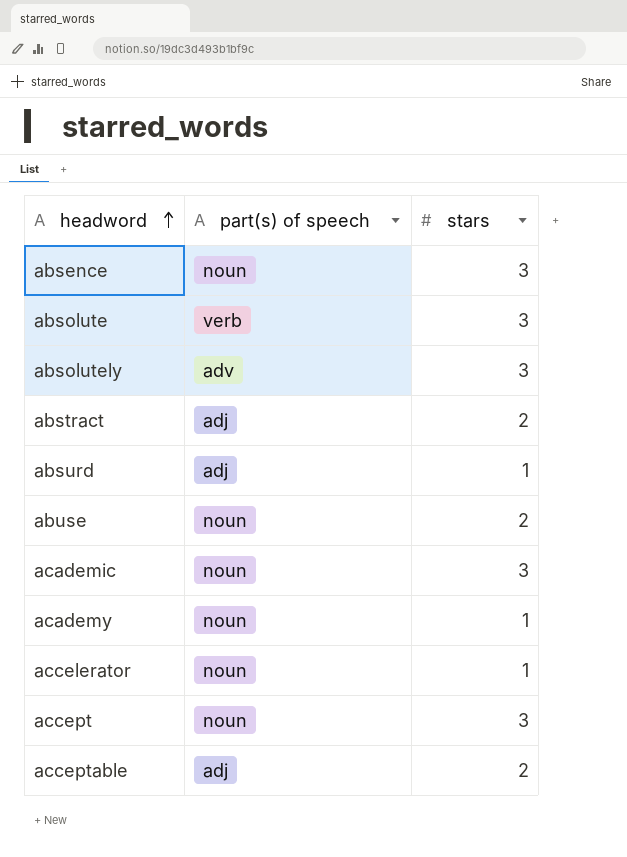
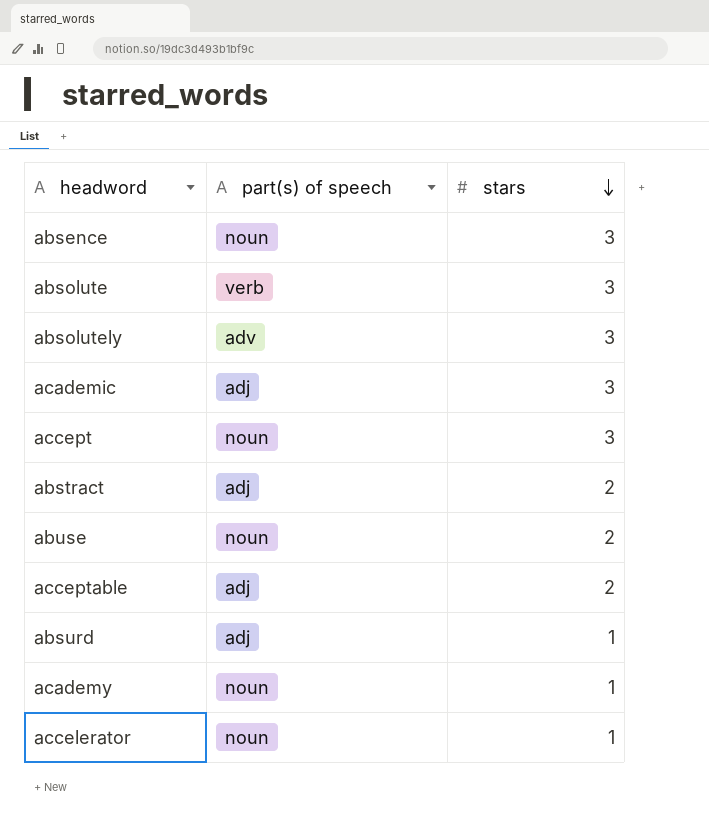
row order: headword ascending -> stars descending
academic | part(s) of speech: noun -> adj

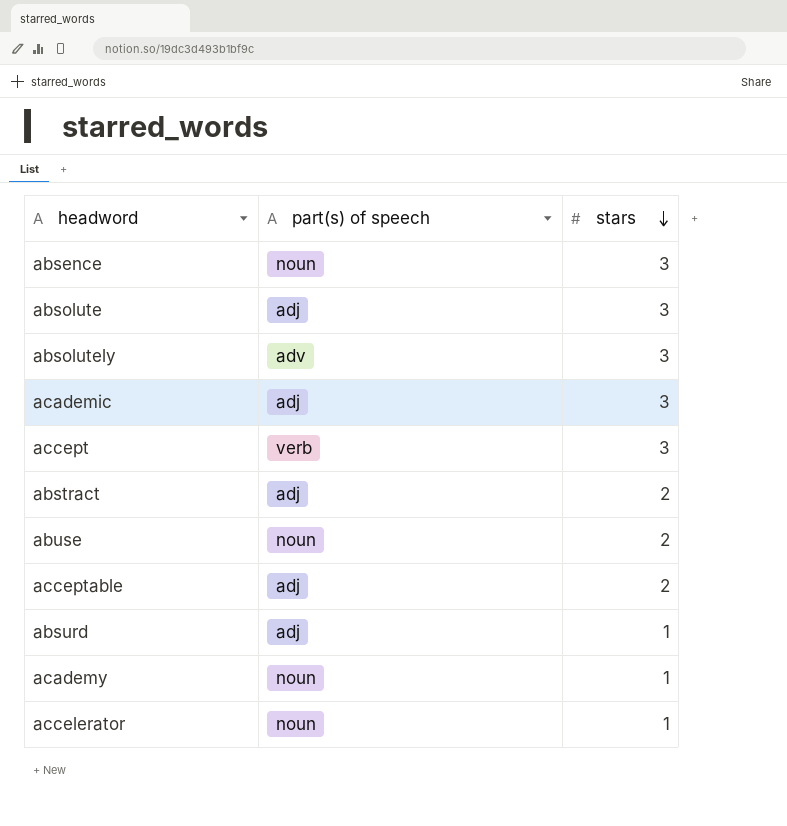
absolute | part(s) of speech: verb -> adj
accept | part(s) of speech: noun -> verb

